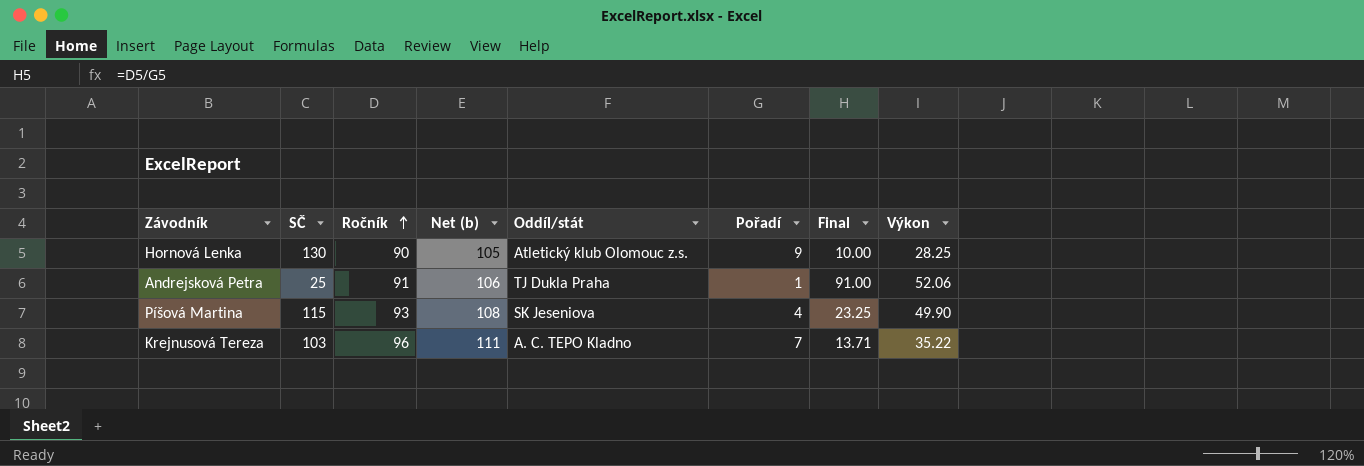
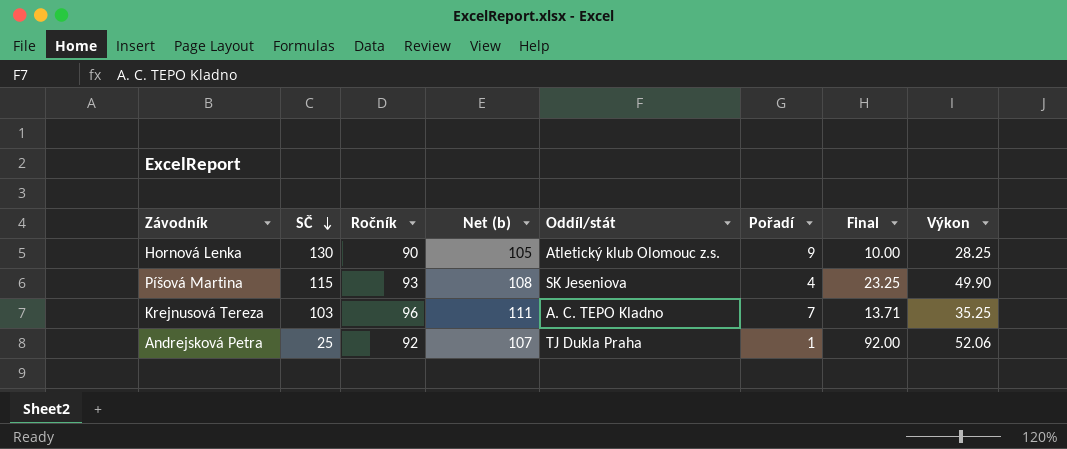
row order: Ročník ascending -> SČ descending
Krejnusová Tereza | Výkon: 35.22 -> 35.25
Andrejsková Petra | Ročník: 91 -> 92
Andrejsková Petra | Net (b): 106 -> 107
Andrejsková Petra | Final: 91.00 -> 92.00

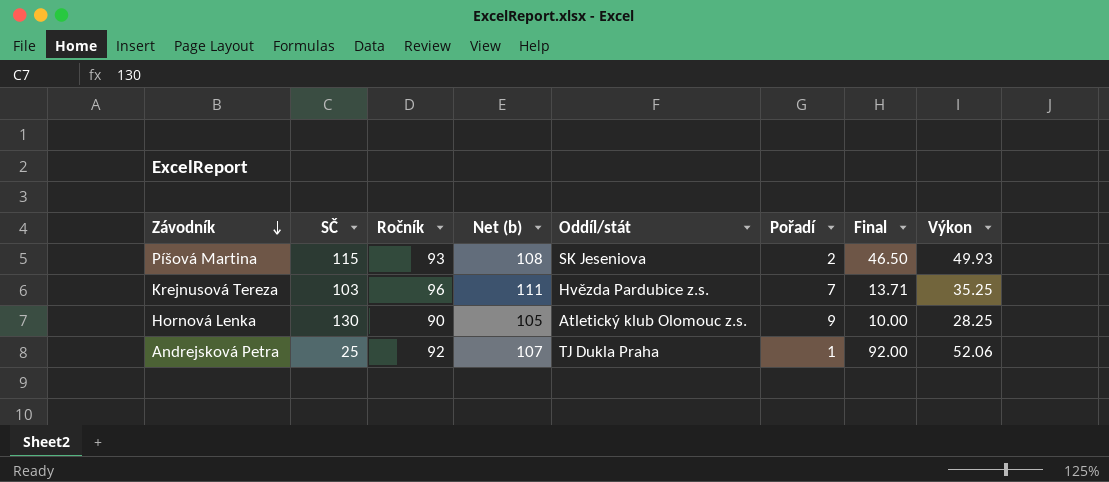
row order: SČ descending -> Závodník descending
Píšová Martina | Pořadí: 4 -> 2
Píšová Martina | Final: 23.25 -> 46.50
Píšová Martina | Výkon: 49.90 -> 49.93
Krejnusová Tereza | Oddíl/stát: A. C. TEPO Kladno -> Hvězda Pardubice z.s.

